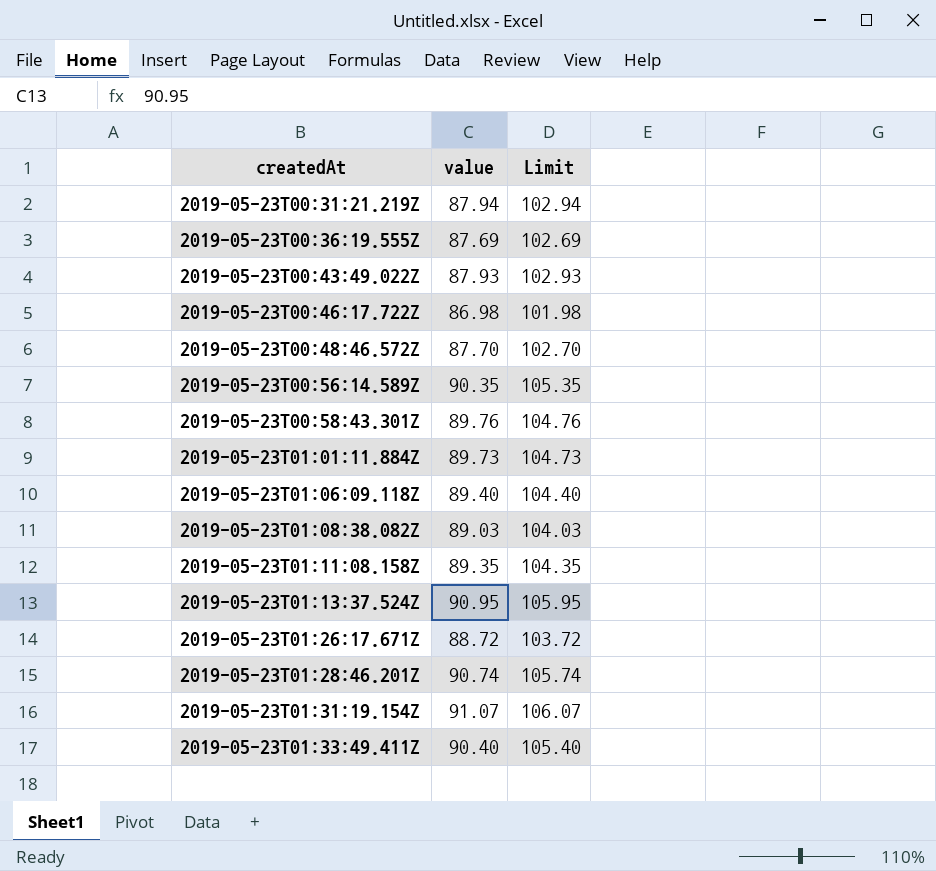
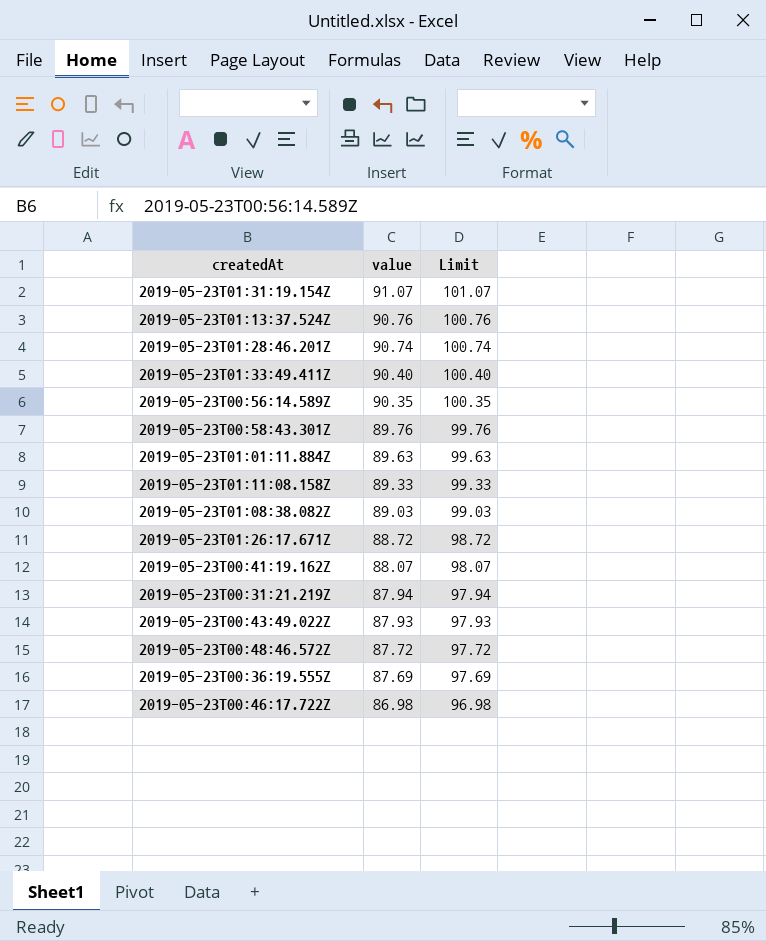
row order: createdAt ascending -> value descending
column Limit | formula: [value] + 15 -> [value] + 10
row 2019-05-23T01:06:09.118Z: 89.40 | 104.40 -> none
2019-05-23T01:13:37.524Z | value: 90.95 -> 90.76
2019-05-23T01:01:11.884Z | value: 89.73 -> 89.63
2019-05-23T01:11:08.158Z | value: 89.35 -> 89.33
row 2019-05-23T00:41:19.162Z: none -> 88.07 | 98.07
2019-05-23T00:48:46.572Z | value: 87.70 -> 87.72

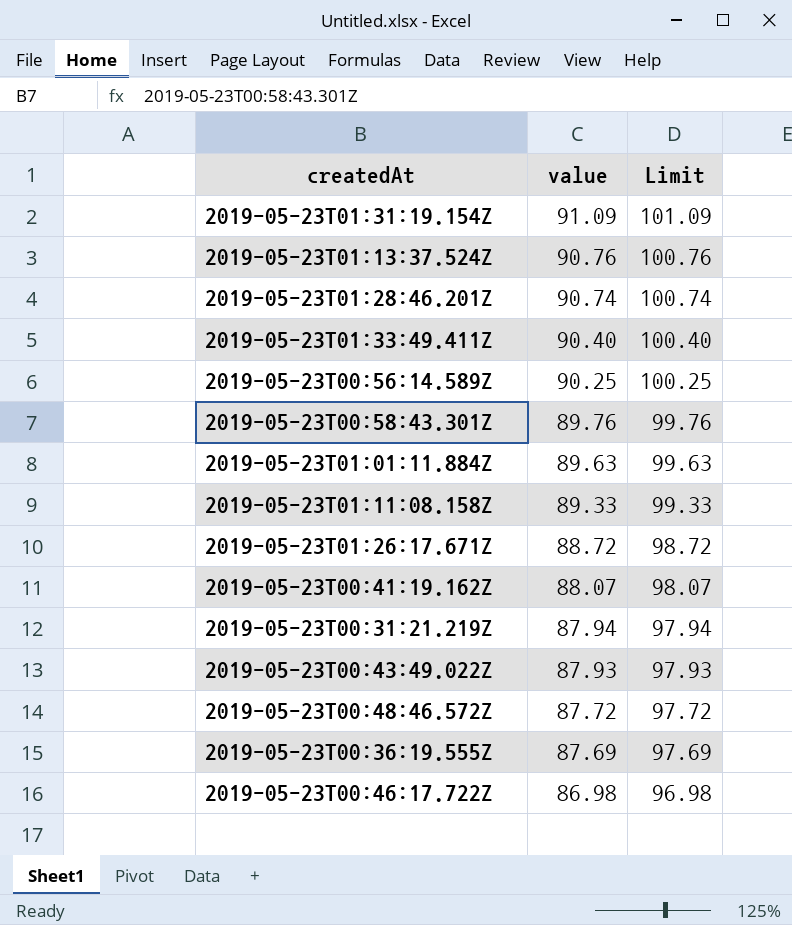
row 2019-05-23T01:08:38.082Z: 89.03 | 99.03 -> none
2019-05-23T01:31:19.154Z | value: 91.07 -> 91.09
2019-05-23T01:31:19.154Z | Limit: 101.07 -> 101.09
2019-05-23T00:56:14.589Z | value: 90.35 -> 90.25
2019-05-23T00:56:14.589Z | Limit: 100.35 -> 100.25

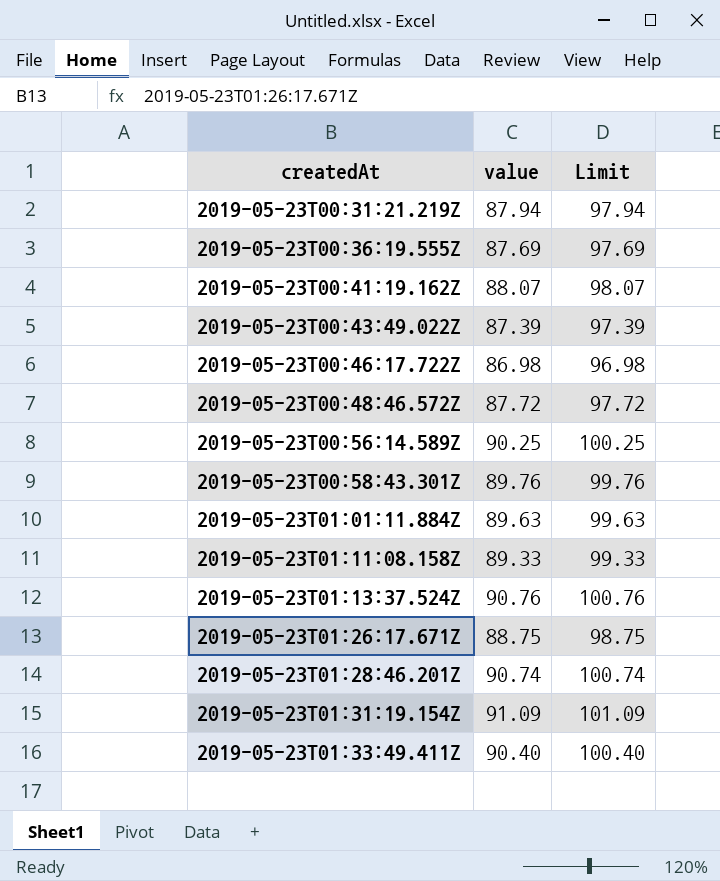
row order: value descending -> createdAt ascending
2019-05-23T00:43:49.022Z | value: 87.93 -> 87.39
2019-05-23T00:43:49.022Z | Limit: 97.93 -> 97.39
2019-05-23T01:26:17.671Z | value: 88.72 -> 88.75
2019-05-23T01:26:17.671Z | Limit: 98.72 -> 98.75

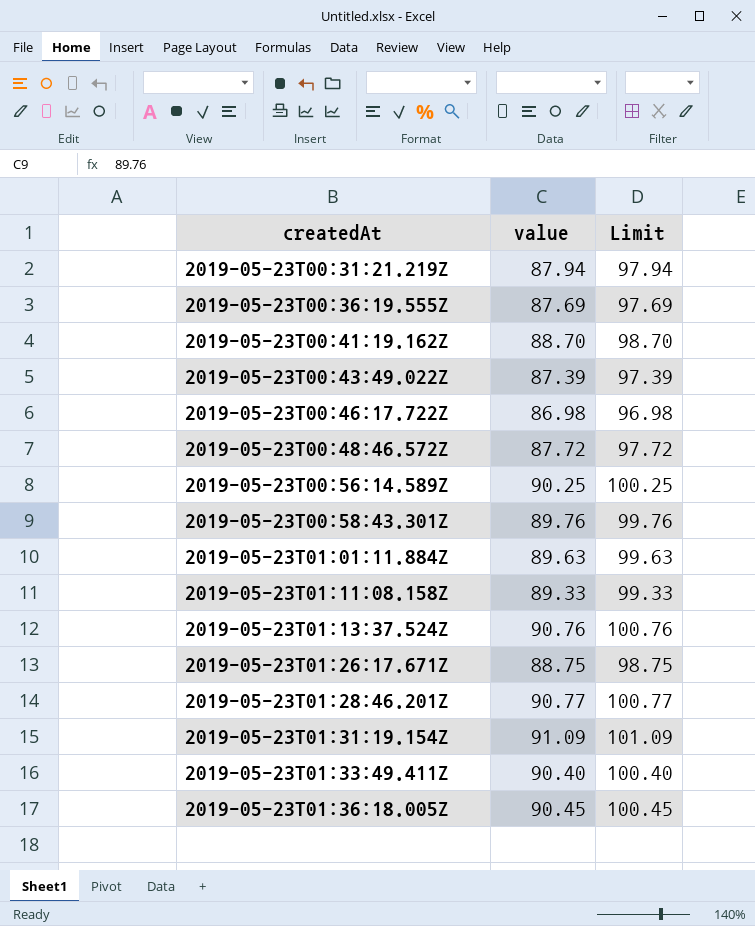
2019-05-23T00:41:19.162Z | value: 88.07 -> 88.70
2019-05-23T00:41:19.162Z | Limit: 98.07 -> 98.70
2019-05-23T01:28:46.201Z | value: 90.74 -> 90.77
2019-05-23T01:28:46.201Z | Limit: 100.74 -> 100.77
row 2019-05-23T01:36:18.005Z: none -> 90.45 | 100.45

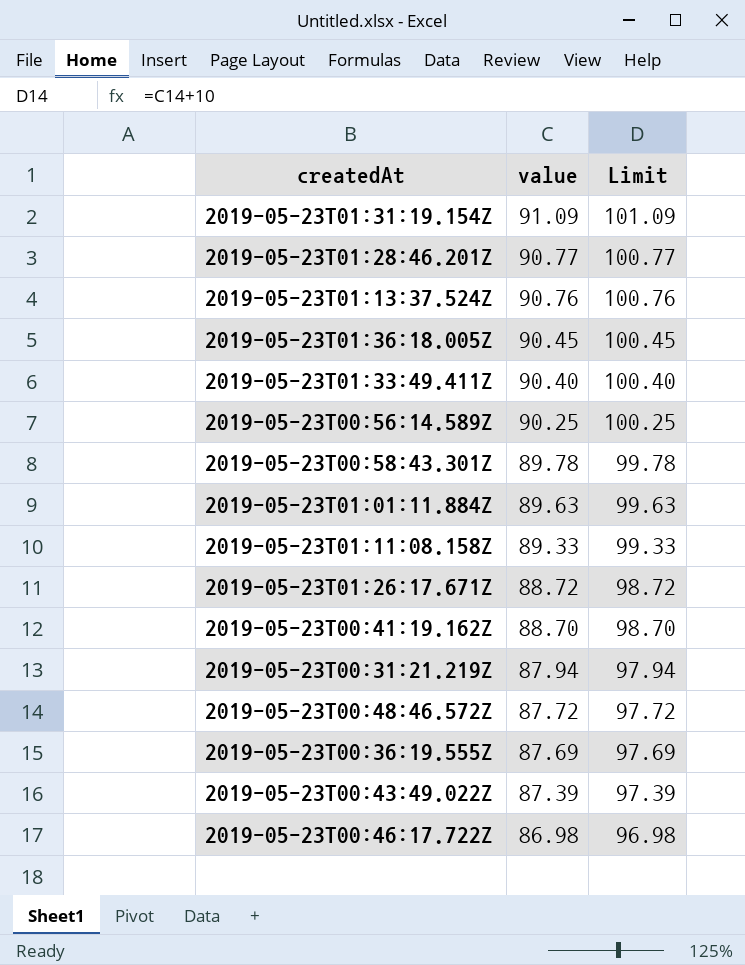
row order: createdAt ascending -> value descending
2019-05-23T00:58:43.301Z | value: 89.76 -> 89.78
2019-05-23T00:58:43.301Z | Limit: 99.76 -> 99.78
2019-05-23T01:26:17.671Z | value: 88.75 -> 88.72
2019-05-23T01:26:17.671Z | Limit: 98.75 -> 98.72

